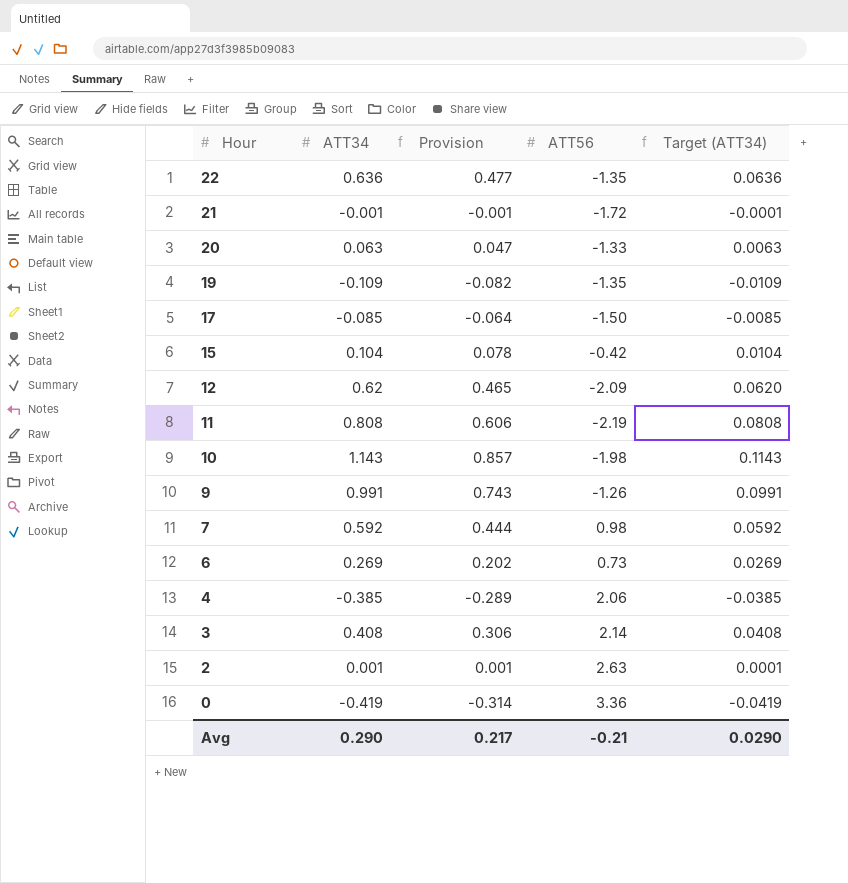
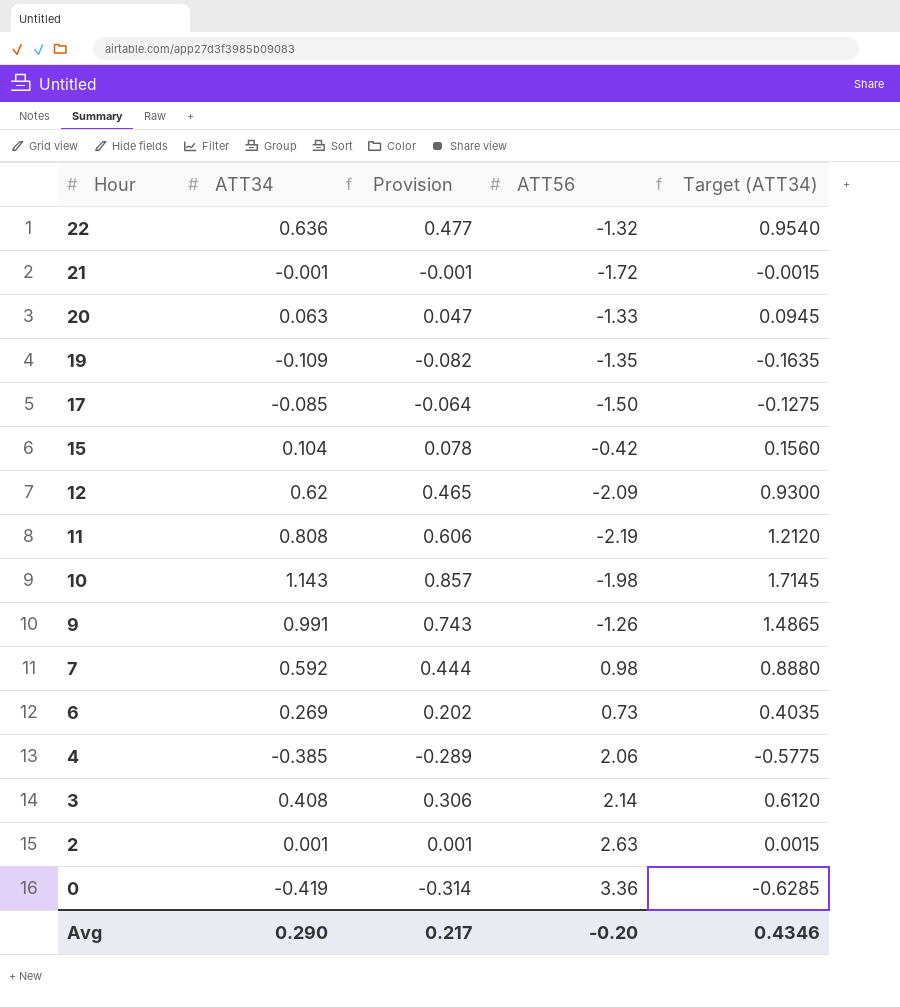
column Target (ATT34) | formula: [ATT34] * 0.1 -> [ATT34] * 1.5
22 | ATT56: -1.35 -> -1.32
Avg | ATT56: -0.21 -> -0.20
Avg | Target (ATT34): 0.0290 -> 0.4346

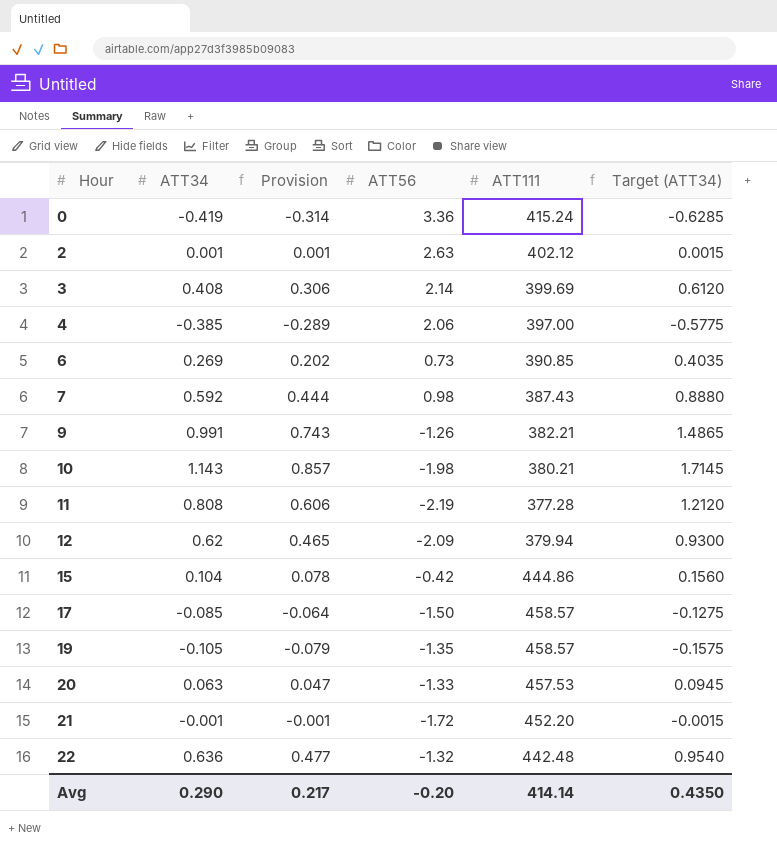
row order: Hour descending -> Hour ascending
column ATT111 | position: none -> 5
19 | ATT34: -0.109 -> -0.105
19 | Provision: -0.082 -> -0.079
19 | Target (ATT34): -0.1635 -> -0.1575
Avg | Target (ATT34): 0.4346 -> 0.4350

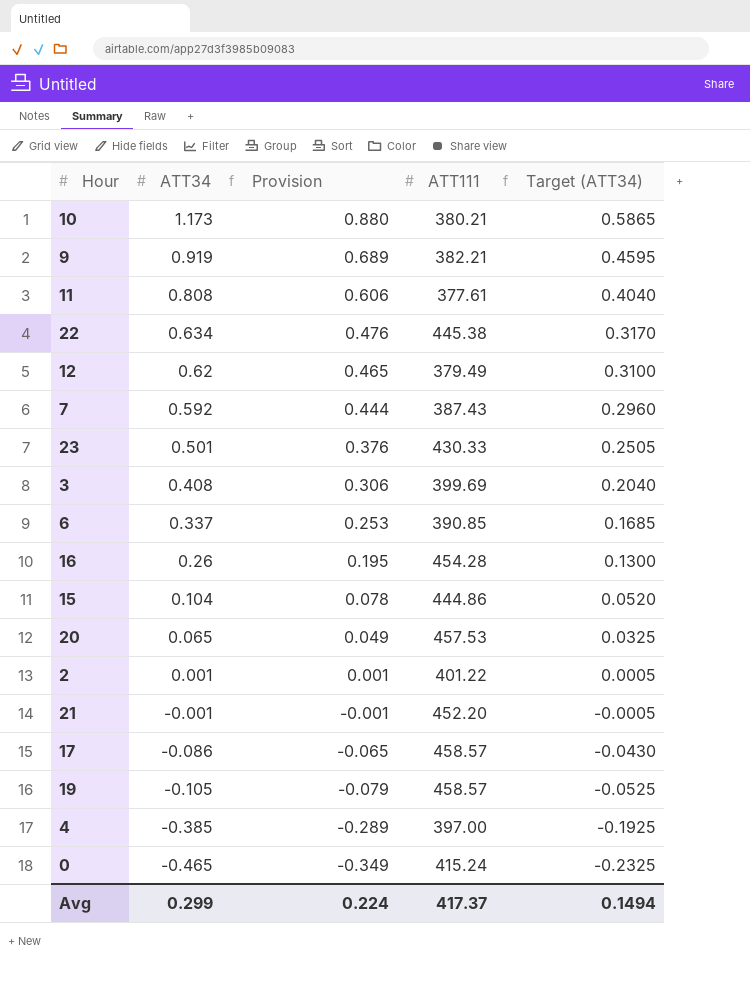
row order: Hour ascending -> ATT34 descending
column ATT56 | position: 4 -> none
column Target (ATT34) | formula: [ATT34] * 1.5 -> [ATT34] * 0.5
10 | ATT34: 1.143 -> 1.173
10 | Provision: 0.857 -> 0.880
9 | ATT34: 0.991 -> 0.919
9 | Provision: 0.743 -> 0.689
11 | ATT111: 377.28 -> 377.61
22 | ATT34: 0.636 -> 0.634
22 | Provision: 0.477 -> 0.476
22 | ATT111: 442.48 -> 445.38
12 | ATT111: 379.94 -> 379.49
row 23: none -> 0.501 | 0.376 | 430.33 | 0.2505
6 | ATT34: 0.269 -> 0.337
6 | Provision: 0.202 -> 0.253
row 16: none -> 0.26 | 0.195 | 454.28 | 0.1300
20 | ATT34: 0.063 -> 0.065
20 | Provision: 0.047 -> 0.049
2 | ATT111: 402.12 -> 401.22
17 | ATT34: -0.085 -> -0.086
17 | Provision: -0.064 -> -0.065
0 | ATT34: -0.419 -> -0.465
0 | Provision: -0.314 -> -0.349
Avg | ATT34: 0.290 -> 0.299
Avg | Provision: 0.217 -> 0.224
Avg | ATT111: 414.14 -> 417.37
Avg | Target (ATT34): 0.4350 -> 0.1494

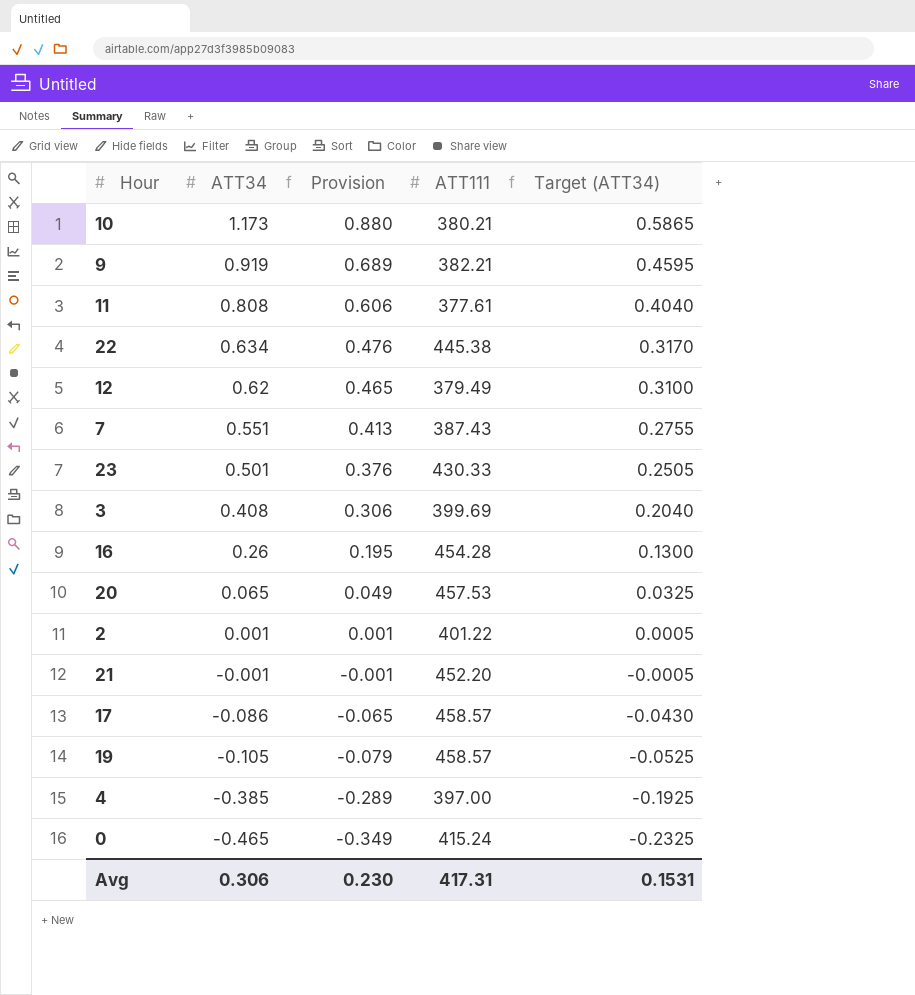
row 6: 0.337 | 0.253 | 390.85 | 0.1685 -> none
row 15: 0.104 | 0.078 | 444.86 | 0.0520 -> none
7 | ATT34: 0.592 -> 0.551
7 | Provision: 0.444 -> 0.413
7 | Target (ATT34): 0.2960 -> 0.2755
Avg | ATT34: 0.299 -> 0.306
Avg | Provision: 0.224 -> 0.230
Avg | ATT111: 417.37 -> 417.31
Avg | Target (ATT34): 0.1494 -> 0.1531

